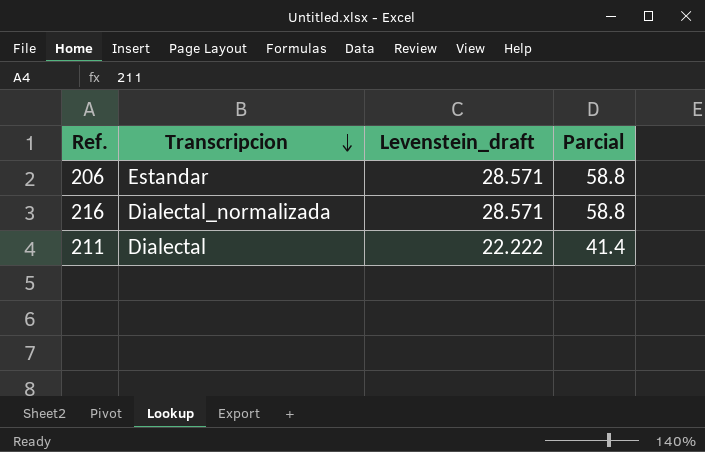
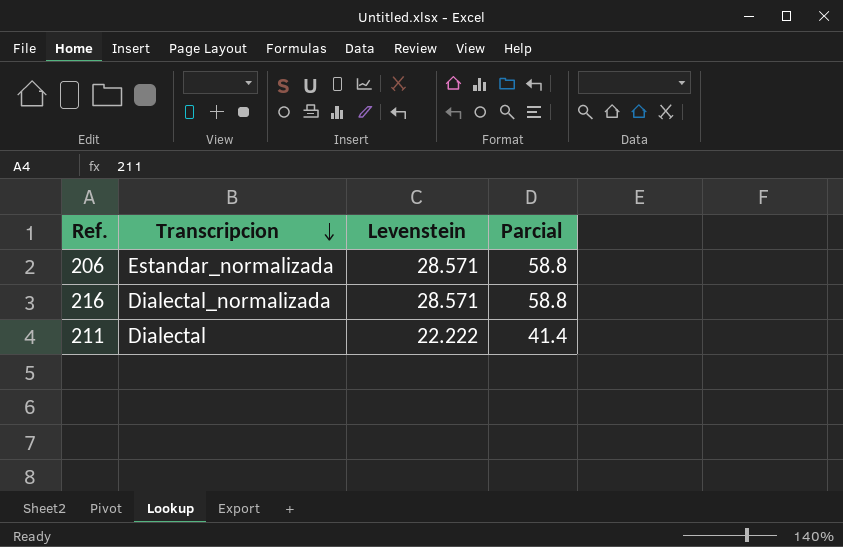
column name: Levenstein_draft -> Levenstein
206 | Transcripcion: Estandar -> Estandar_normalizada

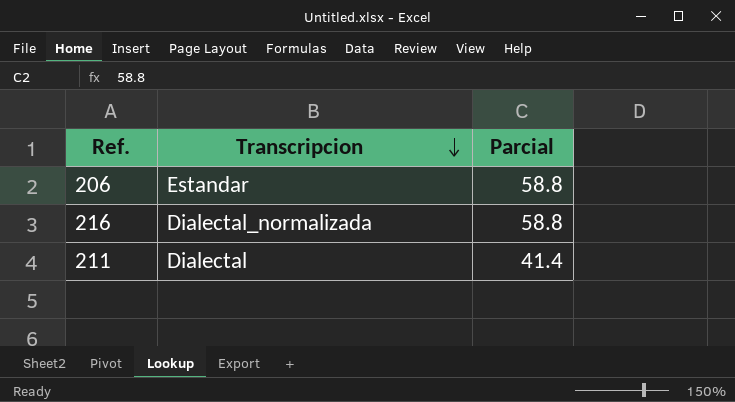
column Levenstein | position: 3 -> none
206 | Transcripcion: Estandar_normalizada -> Estandar

